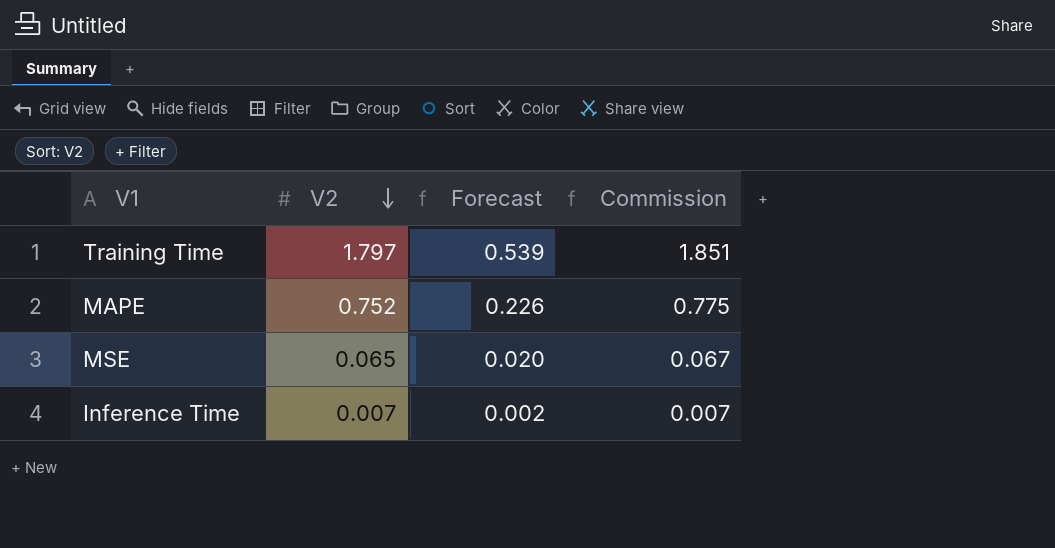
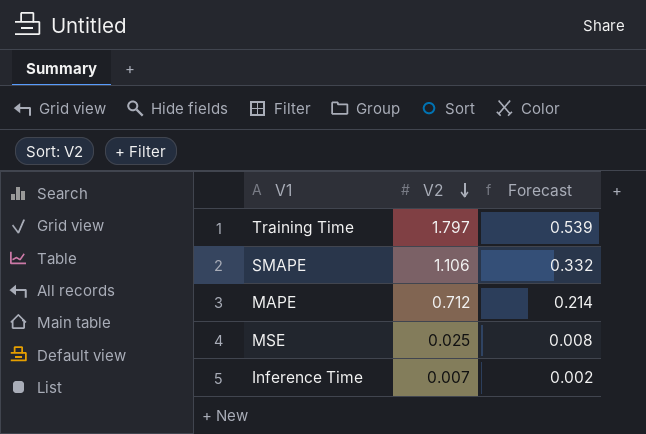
column Commission | formula: [V2] * 1.03 -> none
row SMAPE: none -> 1.106 | 0.332
MAPE | V2: 0.752 -> 0.712
MAPE | Forecast: 0.226 -> 0.214
MSE | V2: 0.065 -> 0.025
MSE | Forecast: 0.020 -> 0.008

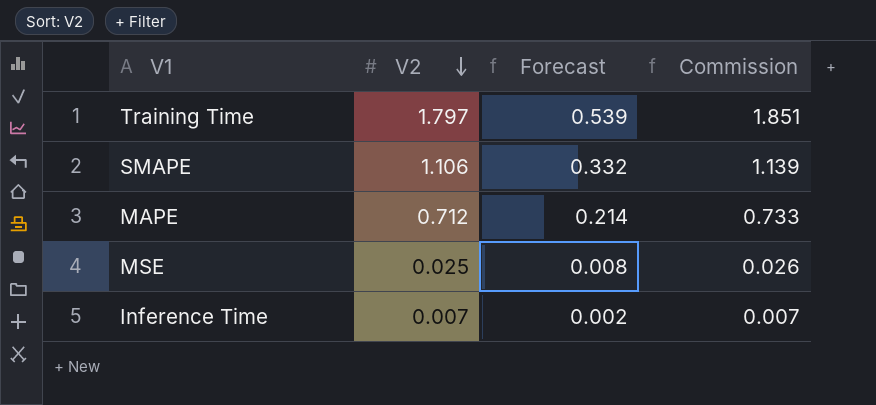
column Commission | formula: none -> [V2] * 1.03

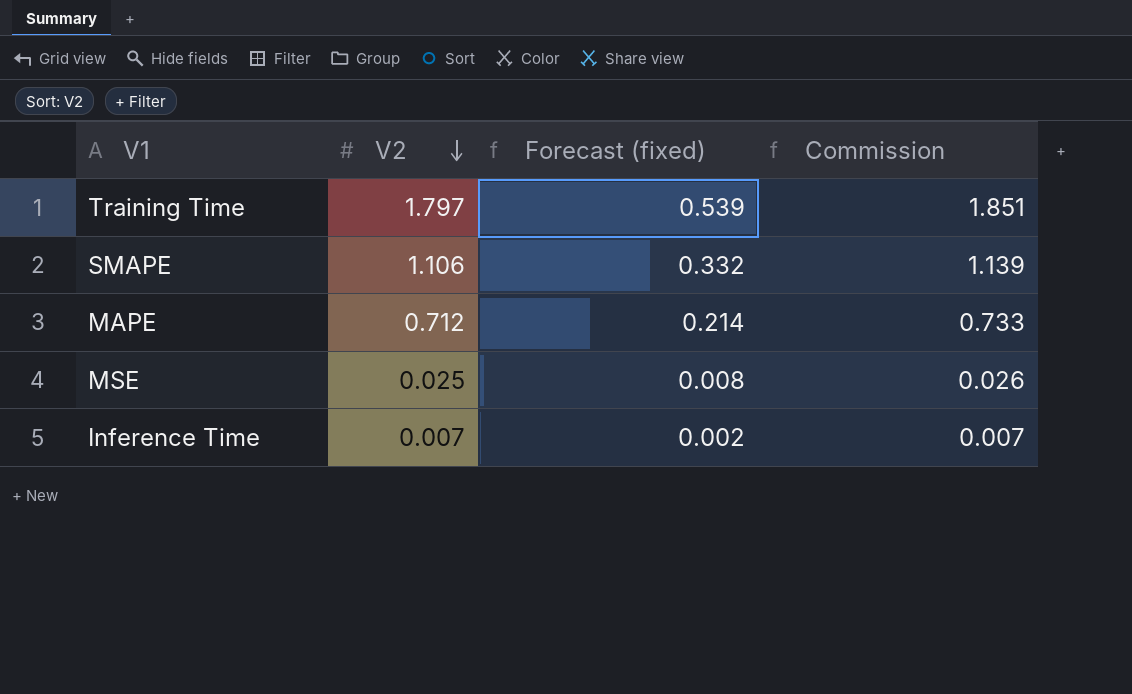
column name: Forecast -> Forecast (fixed)

